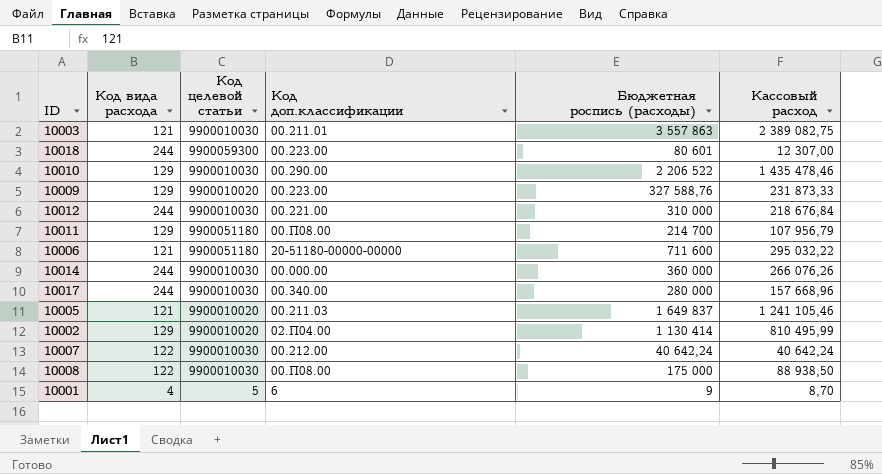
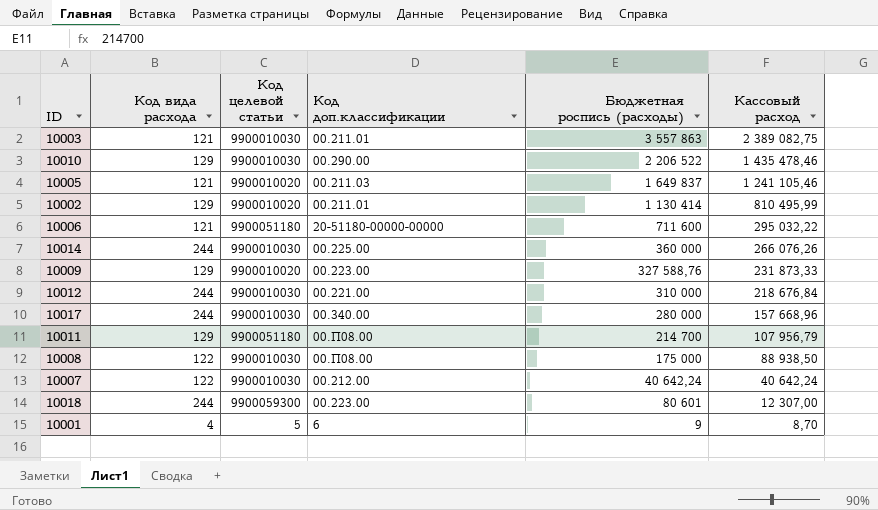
row order: none -> Кассовый расход descending
10002 | Код доп.классификации: 02.П04.00 -> 00.211.01
10014 | Код доп.классификации: 00.000.00 -> 00.225.00

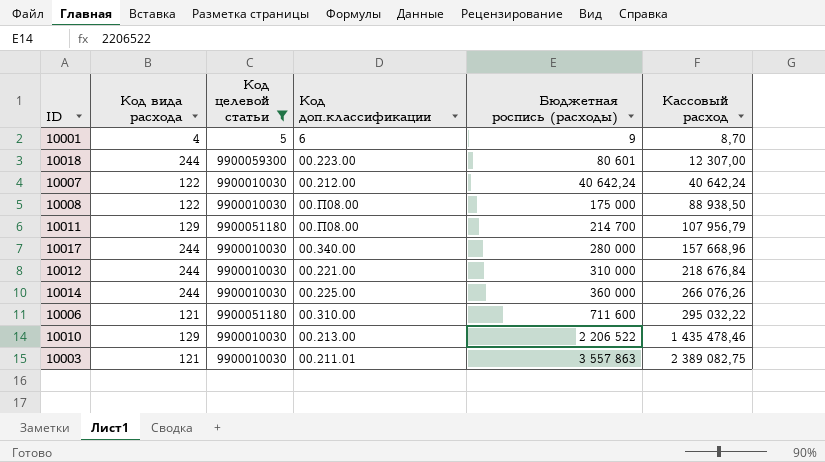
filter: none -> Код целевой статьи != 9900010020
row order: Кассовый расход descending -> Кассовый расход ascending
10006 | Код доп.классификации: 20-51180-00000-00000 -> 00.310.00
10010 | Код доп.классификации: 00.290.00 -> 00.213.00

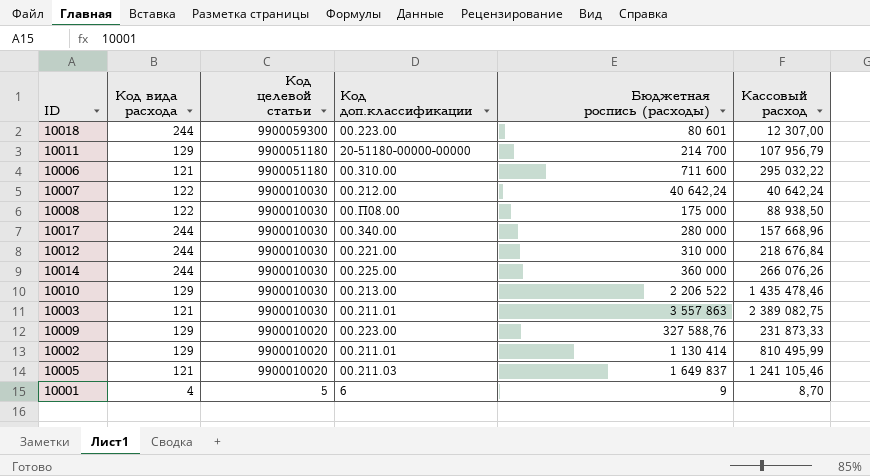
filter: Код целевой статьи != 9900010020 -> none
row order: Кассовый расход ascending -> Код целевой статьи descending
10011 | Код доп.классификации: 00.П08.00 -> 20-51180-00000-00000

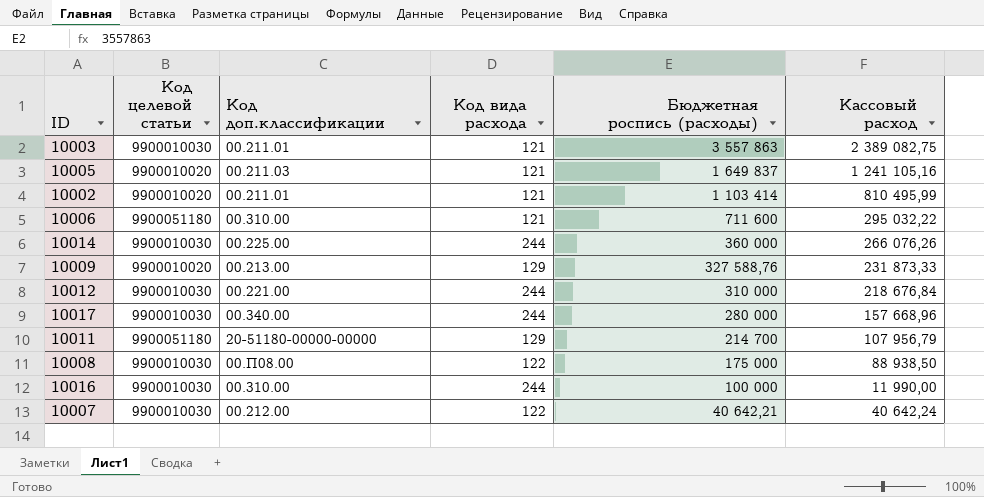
row order: Код целевой статьи descending -> Бюджетная роспись (расходы) descending
column Код вида расхода | position: 2 -> 4
row 10018: 244 | 9900059300 | 00.223.00 | 80 601 | 12 307,00 -> none
row 10010: 129 | 9900010030 | 00.213.00 | 2 206 522 | 1 435 478,46 -> none
row 10001: 4 | 5 | 6 | 9 | 8,70 -> none
10005 | Кассовый расход: 1 241 105,46 -> 1 241 105,16
10002 | Код вида расхода: 129 -> 121
10002 | Бюджетная роспись (расходы): 1 130 414 -> 1 103 414
10009 | Код доп.классификации: 00.223.00 -> 00.213.00
row 10016: none -> 9900010030 | 00.310.00 | 244 | 100 000 | 11 990,00
10007 | Бюджетная роспись (расходы): 40 642,24 -> 40 642,21

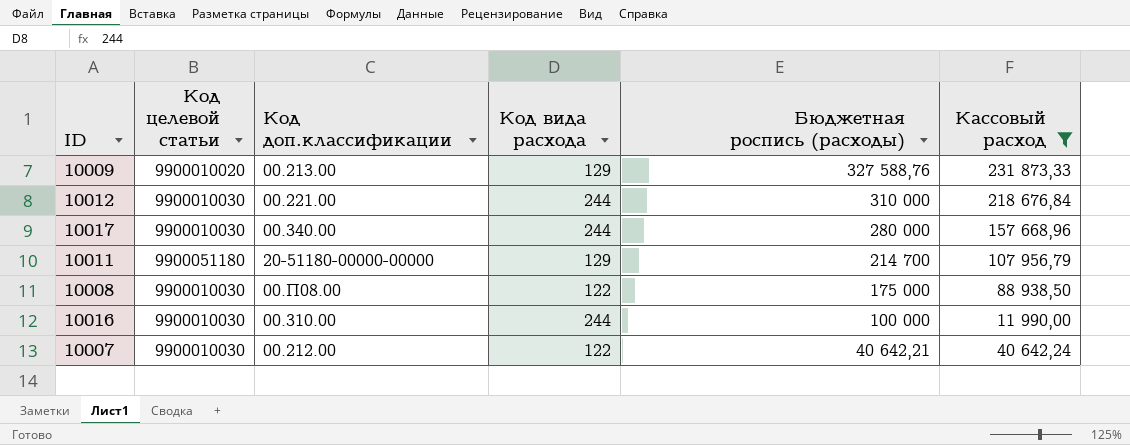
filter: none -> Кассовый расход <= 231 873,33

